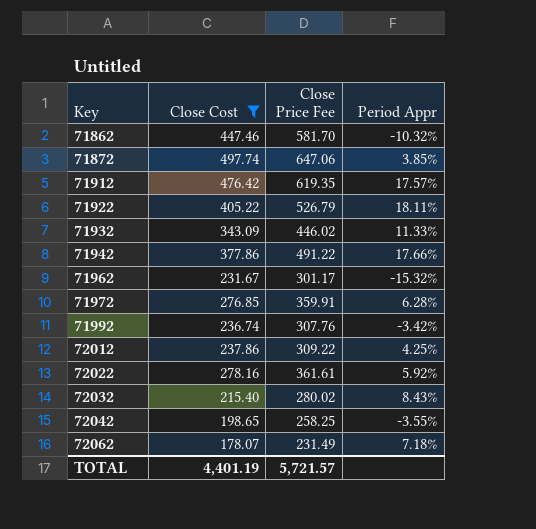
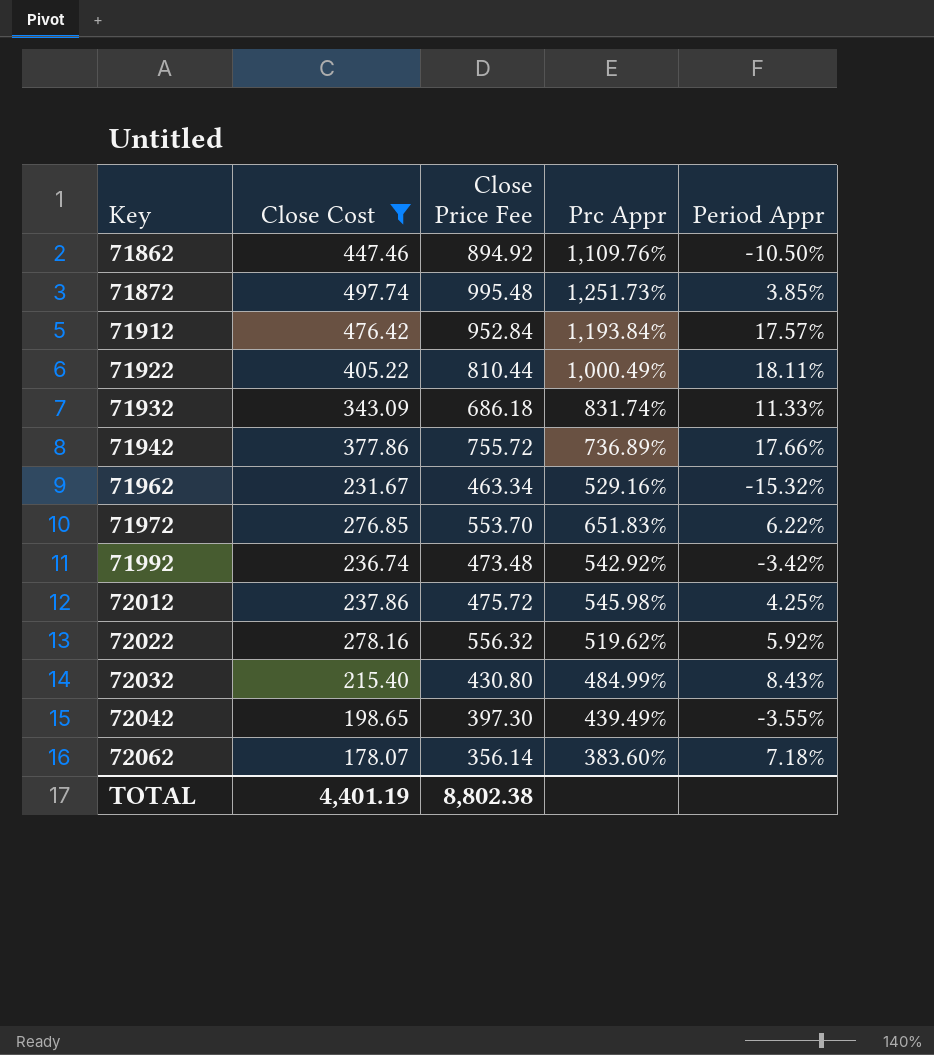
column Close Price Fee | formula: [Close Cost] * 1.3 -> [Close Cost] * 2
column Prc Appr | position: none -> 4
71862 | Period Appr: -10.32% -> -10.50%
71972 | Period Appr: 6.28% -> 6.22%
TOTAL | Close Price Fee: 5,721.57 -> 8,802.38

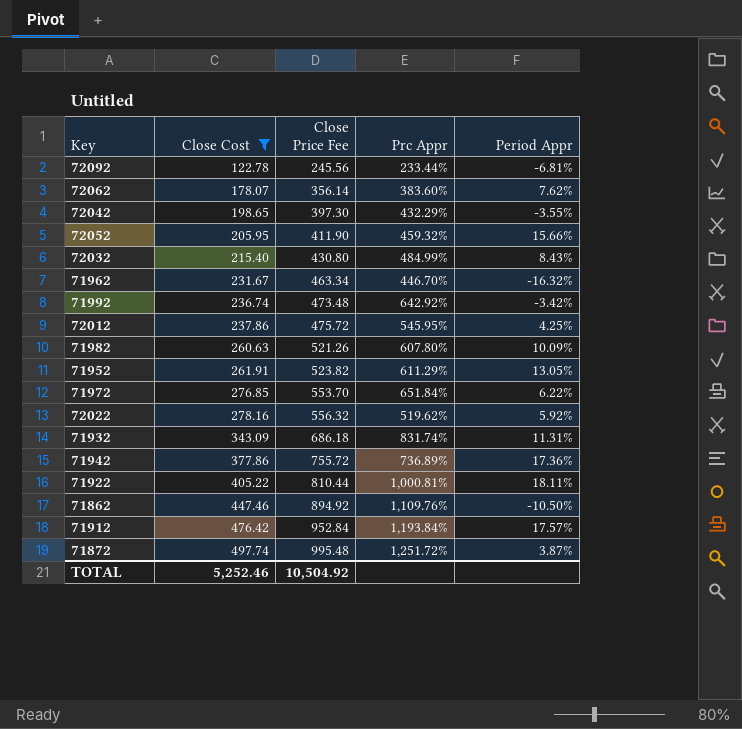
row order: Key ascending -> Close Cost ascending
row 72092: none -> 122.78 | 245.56 | 233.44% | -6.81%
72062 | Period Appr: 7.18% -> 7.62%
72042 | Prc Appr: 439.49% -> 432.29%
row 72052: none -> 205.95 | 411.90 | 459.32% | 15.66%
71962 | Prc Appr: 529.16% -> 446.70%
71962 | Period Appr: -15.32% -> -16.32%
71992 | Prc Appr: 542.92% -> 642.92%
72012 | Prc Appr: 545.98% -> 545.95%
row 71982: none -> 260.63 | 521.26 | 607.80% | 10.09%
row 71952: none -> 261.91 | 523.82 | 611.29% | 13.05%
71972 | Prc Appr: 651.83% -> 651.84%
71932 | Period Appr: 11.33% -> 11.31%
71942 | Period Appr: 17.66% -> 17.36%
71922 | Prc Appr: 1,000.49% -> 1,000.81%
71872 | Prc Appr: 1,251.73% -> 1,251.72%
71872 | Period Appr: 3.85% -> 3.87%
TOTAL | Close Cost: 4,401.19 -> 5,252.46
TOTAL | Close Price Fee: 8,802.38 -> 10,504.92

